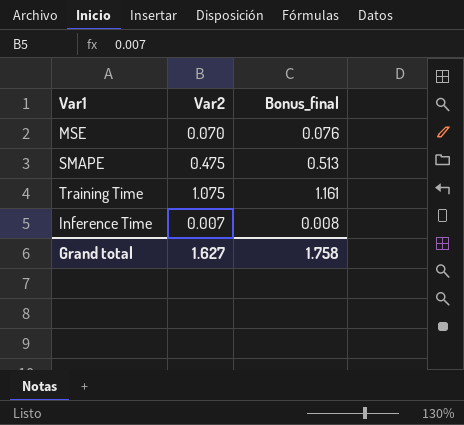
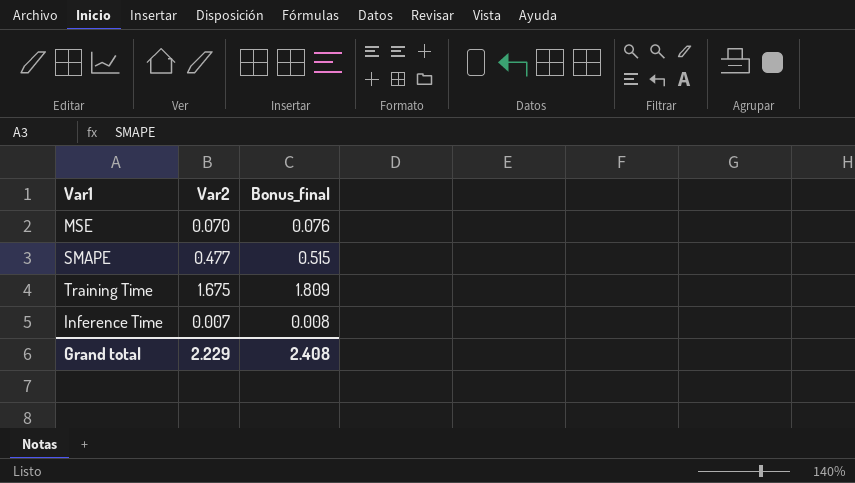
SMAPE | Var2: 0.475 -> 0.477
SMAPE | Bonus_final: 0.513 -> 0.515
Training Time | Var2: 1.075 -> 1.675
Training Time | Bonus_final: 1.161 -> 1.809
Grand total | Var2: 1.627 -> 2.229
Grand total | Bonus_final: 1.758 -> 2.408

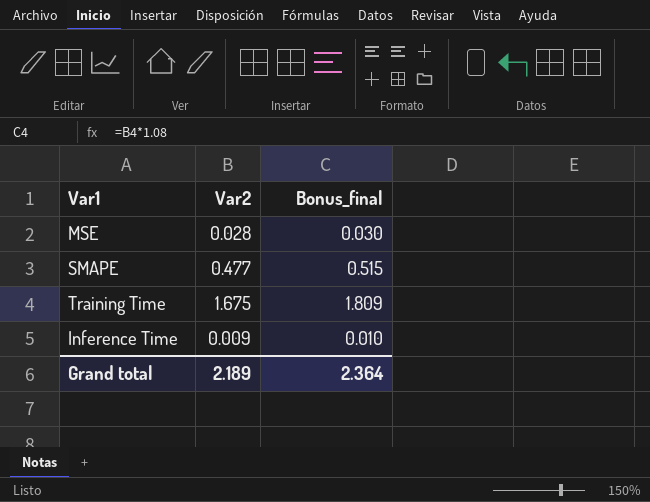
MSE | Var2: 0.070 -> 0.028
MSE | Bonus_final: 0.076 -> 0.030
Inference Time | Var2: 0.007 -> 0.009
Inference Time | Bonus_final: 0.008 -> 0.010
Grand total | Var2: 2.229 -> 2.189
Grand total | Bonus_final: 2.408 -> 2.364

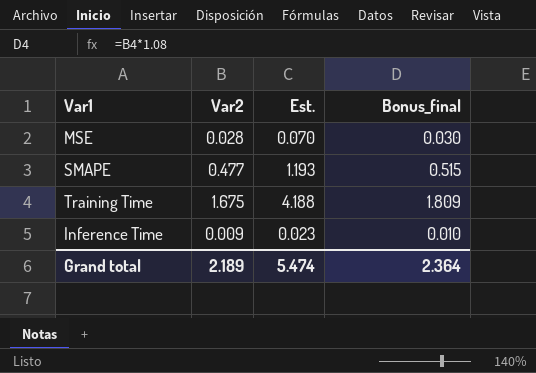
column Est. | formula: none -> [Var2] * 2.5

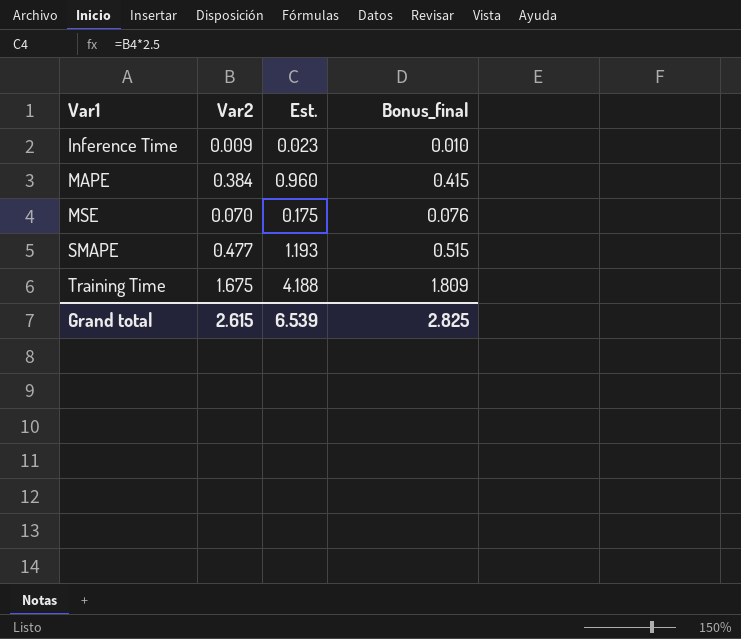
row order: none -> Var1 ascending
row MAPE: none -> 0.384 | 0.960 | 0.415
MSE | Var2: 0.028 -> 0.070
MSE | Est.: 0.070 -> 0.175
MSE | Bonus_final: 0.030 -> 0.076
Grand total | Var2: 2.189 -> 2.615
Grand total | Est.: 5.474 -> 6.539
Grand total | Bonus_final: 2.364 -> 2.825

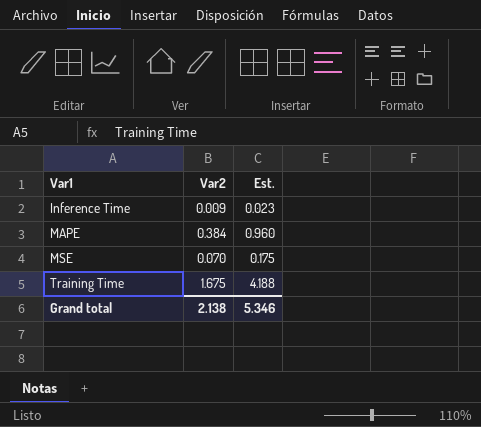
column Bonus_final | formula: [Var2] * 1.08 -> none
row SMAPE: 0.477 | 1.193 | 0.515 -> none
Grand total | Var2: 2.615 -> 2.138
Grand total | Est.: 6.539 -> 5.346

